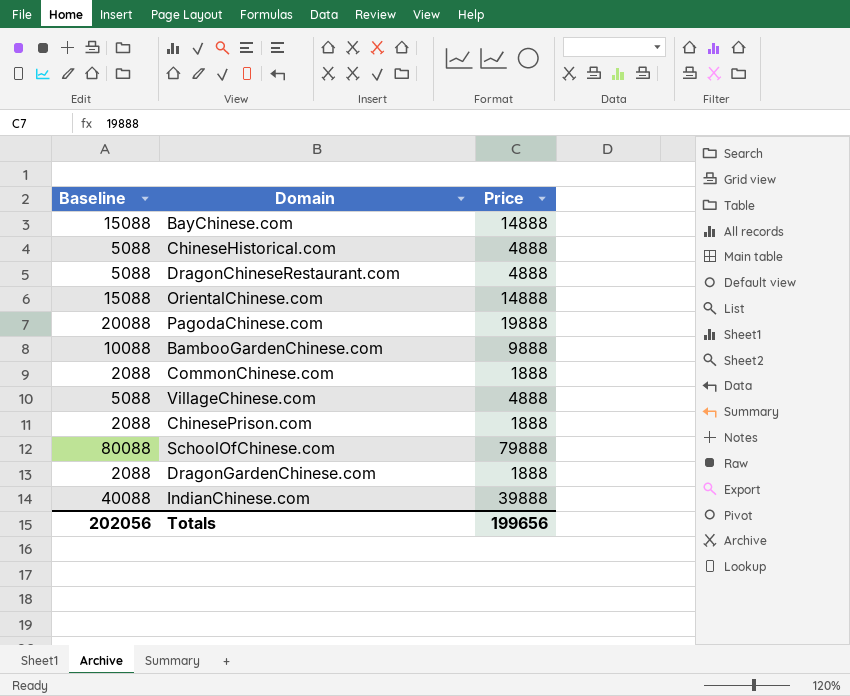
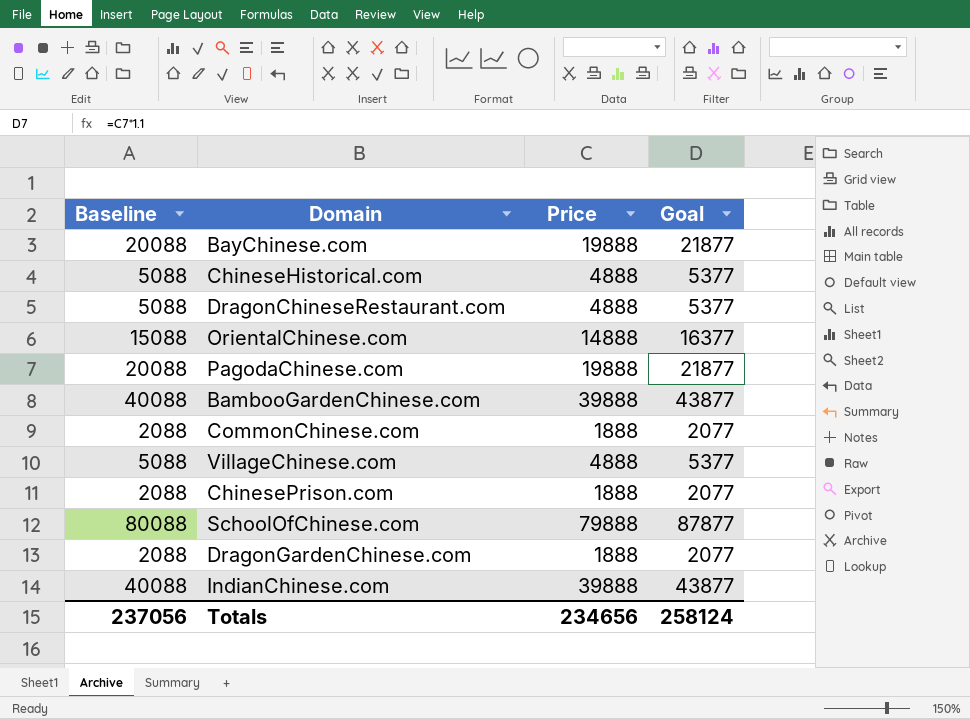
column Goal | formula: none -> [Price] * 1.1
BayChinese.com | Baseline: 15088 -> 20088
BayChinese.com | Price: 14888 -> 19888
BambooGardenChinese.com | Baseline: 10088 -> 40088
BambooGardenChinese.com | Price: 9888 -> 39888
Totals | Baseline: 202056 -> 237056
Totals | Price: 199656 -> 234656

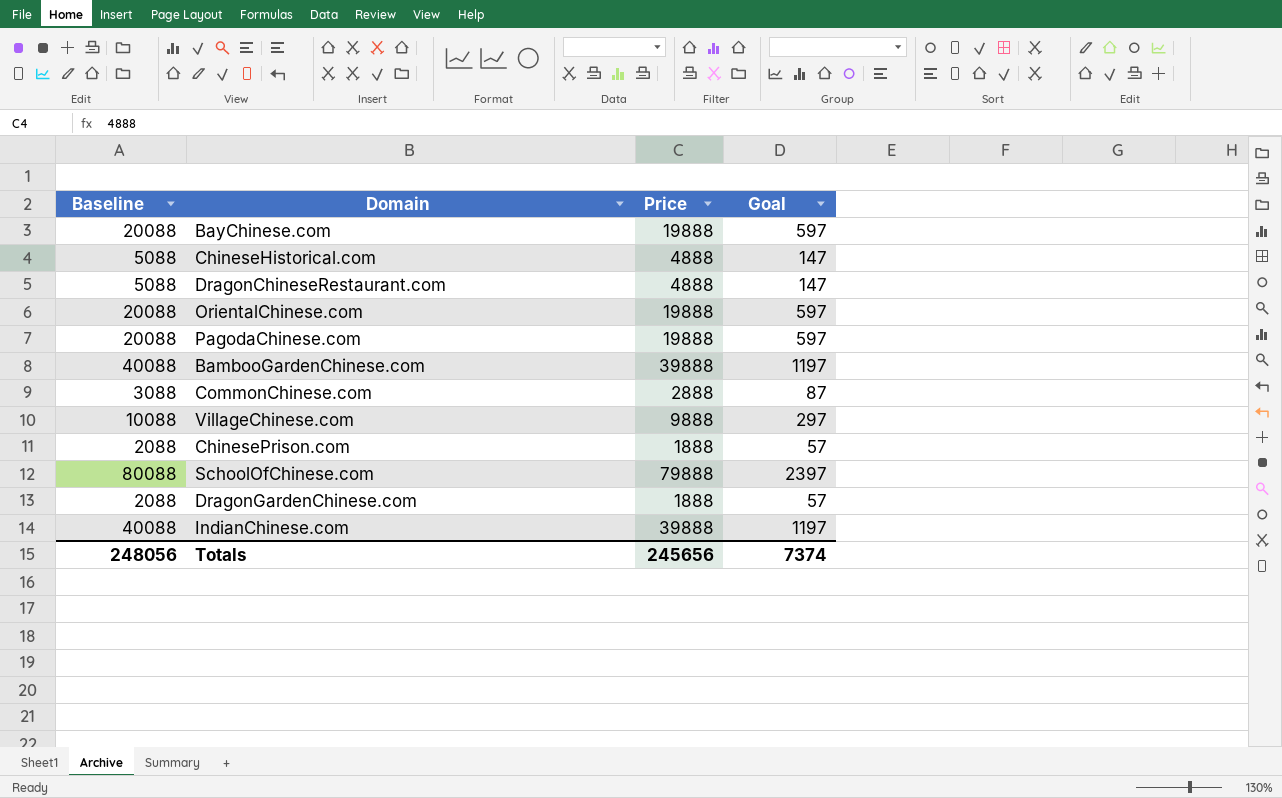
column Goal | formula: [Price] * 1.1 -> [Price] * 0.03
OrientalChinese.com | Baseline: 15088 -> 20088
OrientalChinese.com | Price: 14888 -> 19888
CommonChinese.com | Baseline: 2088 -> 3088
CommonChinese.com | Price: 1888 -> 2888
VillageChinese.com | Baseline: 5088 -> 10088
VillageChinese.com | Price: 4888 -> 9888
Totals | Baseline: 237056 -> 248056
Totals | Price: 234656 -> 245656
Totals | Goal: 258124 -> 7374

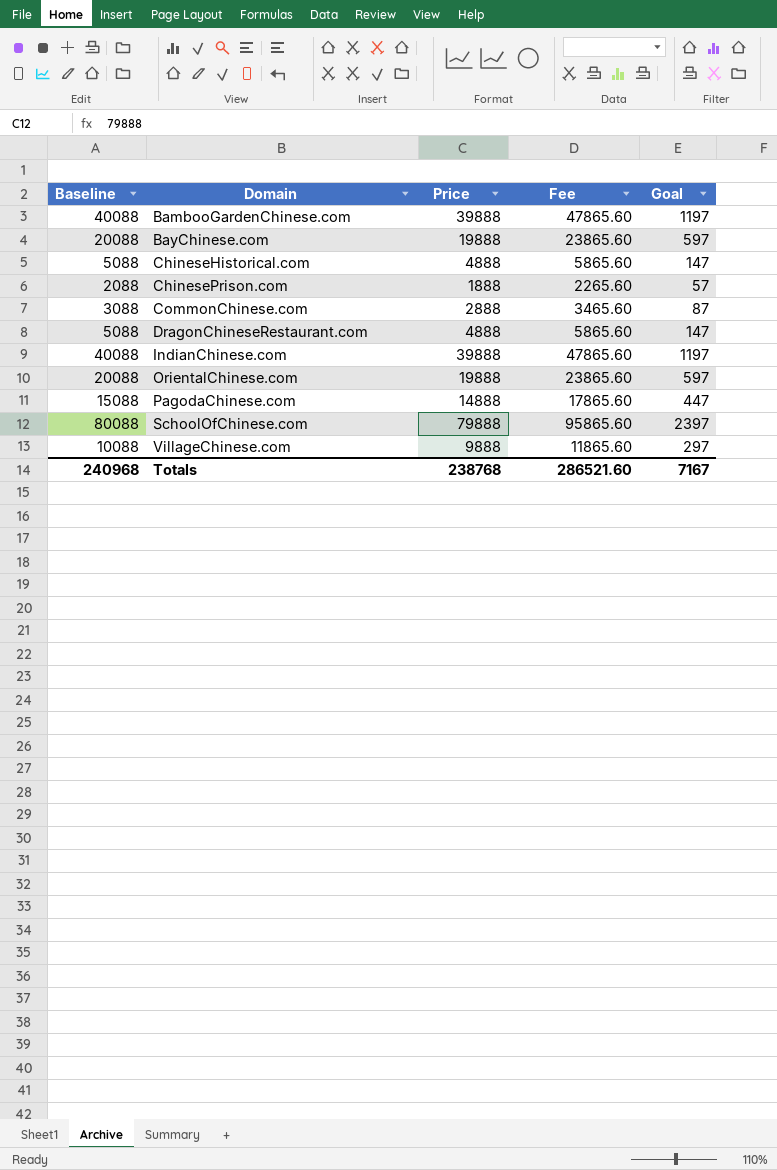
row order: none -> Domain ascending
column Fee | formula: none -> [Price] * 1.2
row DragonGardenChinese.com: 2088 | 1888 | 57 -> none
PagodaChinese.com | Baseline: 20088 -> 15088
PagodaChinese.com | Price: 19888 -> 14888
PagodaChinese.com | Goal: 597 -> 447
Totals | Baseline: 248056 -> 240968
Totals | Price: 245656 -> 238768
Totals | Goal: 7374 -> 7167

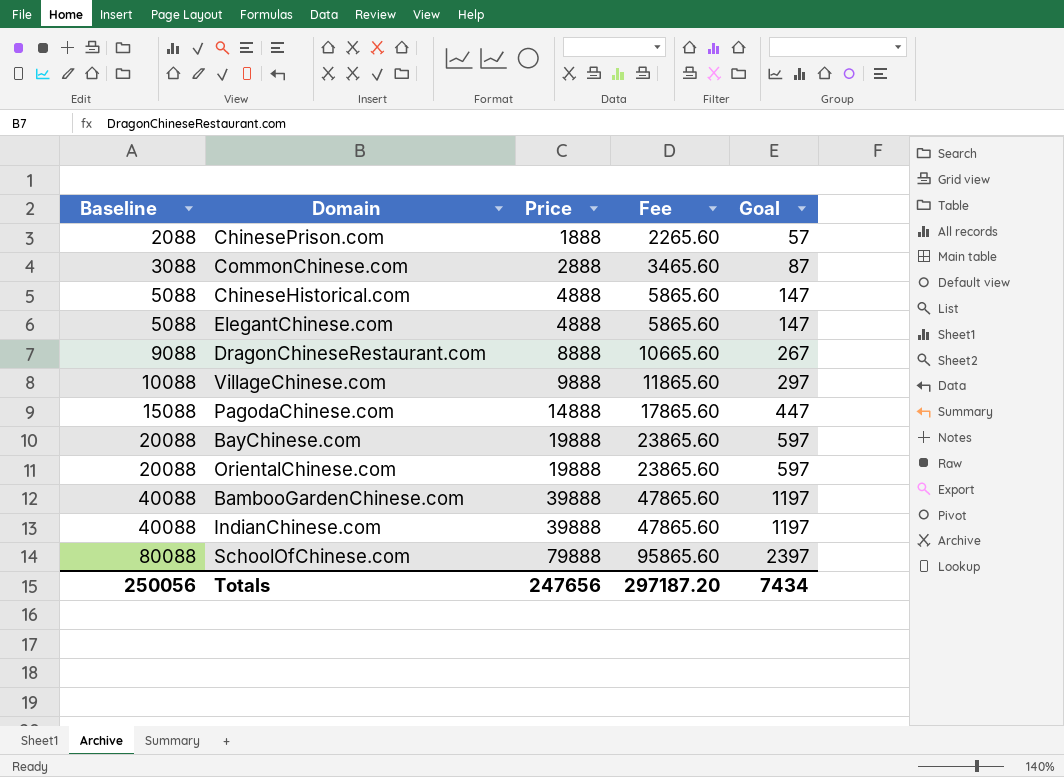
row order: Domain ascending -> Baseline ascending
row ElegantChinese.com: none -> 5088 | 4888 | 5865.60 | 147
DragonChineseRestaurant.com | Baseline: 5088 -> 9088
DragonChineseRestaurant.com | Price: 4888 -> 8888
DragonChineseRestaurant.com | Fee: 5865.60 -> 10665.60
DragonChineseRestaurant.com | Goal: 147 -> 267
Totals | Baseline: 240968 -> 250056
Totals | Price: 238768 -> 247656
Totals | Fee: 286521.60 -> 297187.20
Totals | Goal: 7167 -> 7434

